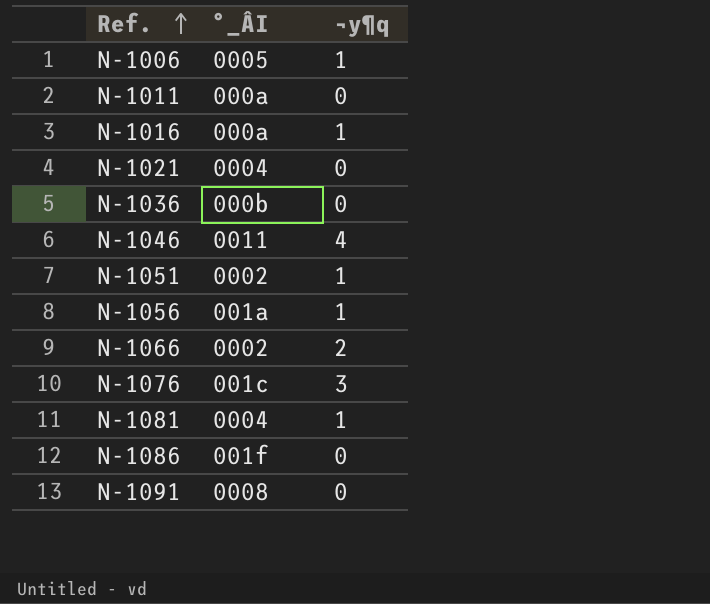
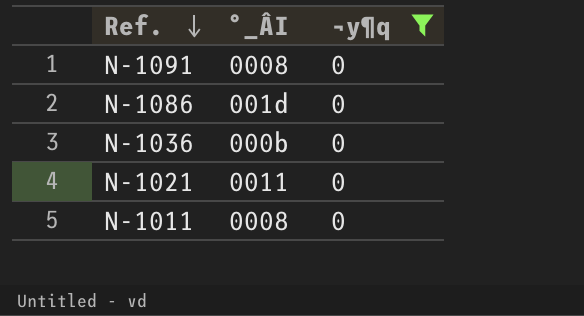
filter: none -> ¬y¶q = 0
row order: Ref. ascending -> Ref. descending
N-1086 | °_ÂI: 001f -> 001d
N-1021 | °_ÂI: 0004 -> 0011
N-1011 | °_ÂI: 000a -> 0008

